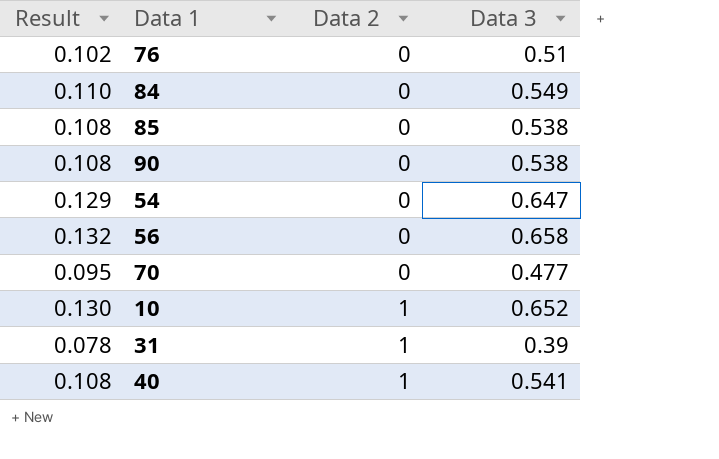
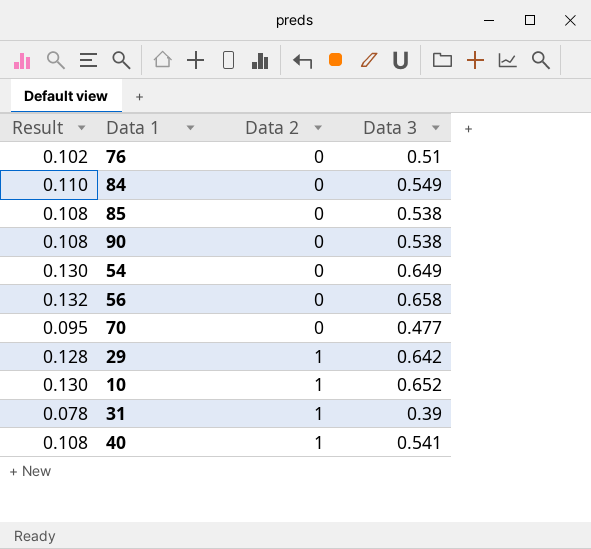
54 | Result: 0.129 -> 0.130
54 | Data 3: 0.647 -> 0.649
row 29: none -> 0.128 | 1 | 0.642

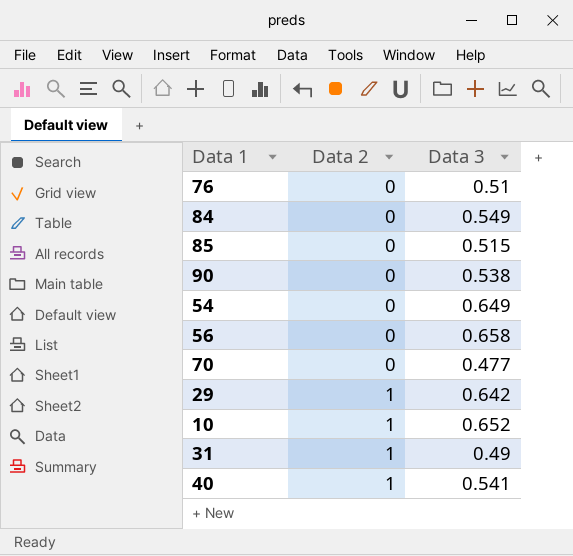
column Result | formula: [Data 3] * 0.2 -> none
85 | Data 3: 0.538 -> 0.515
31 | Data 3: 0.39 -> 0.49

